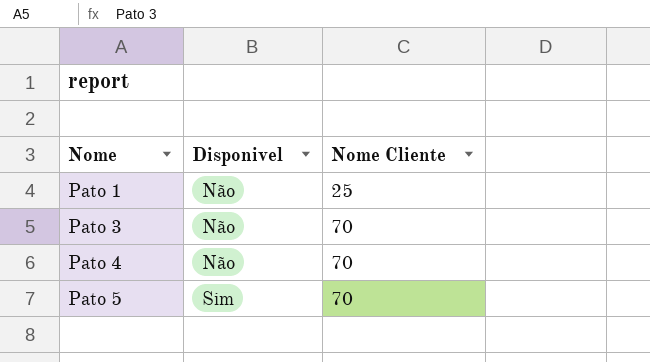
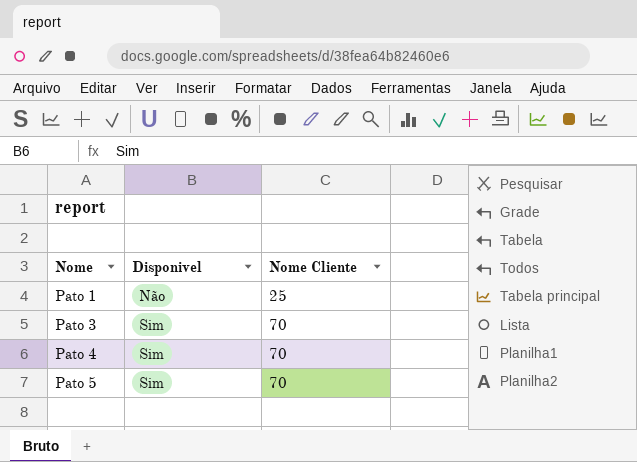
Pato 3 | Disponivel: Não -> Sim
Pato 4 | Disponivel: Não -> Sim

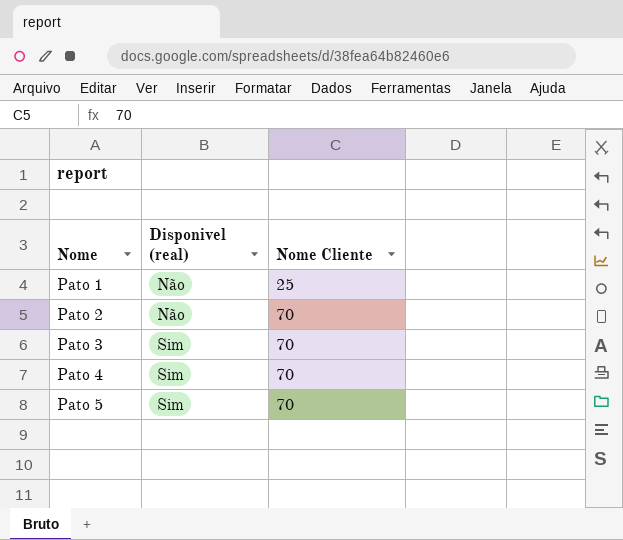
column name: Disponivel -> Disponivel (real)
row Pato 2: none -> Não | 70

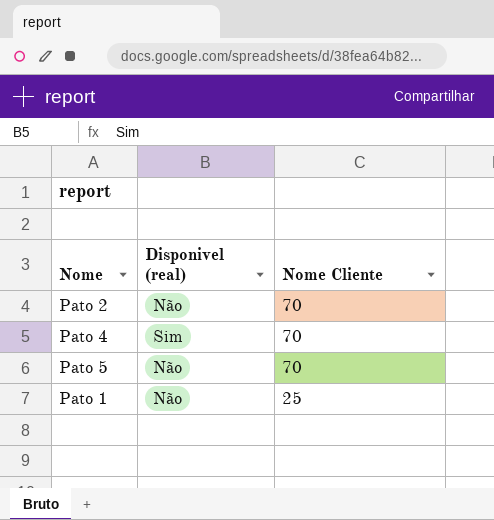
row order: Nome ascending -> Nome Cliente descending
row Pato 3: Sim | 70 -> none
Pato 5 | Disponivel (real): Sim -> Não

